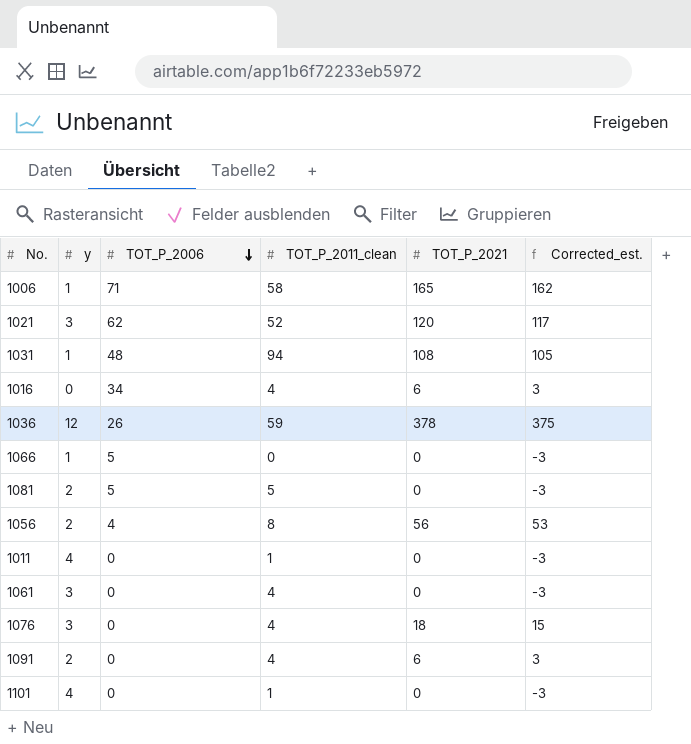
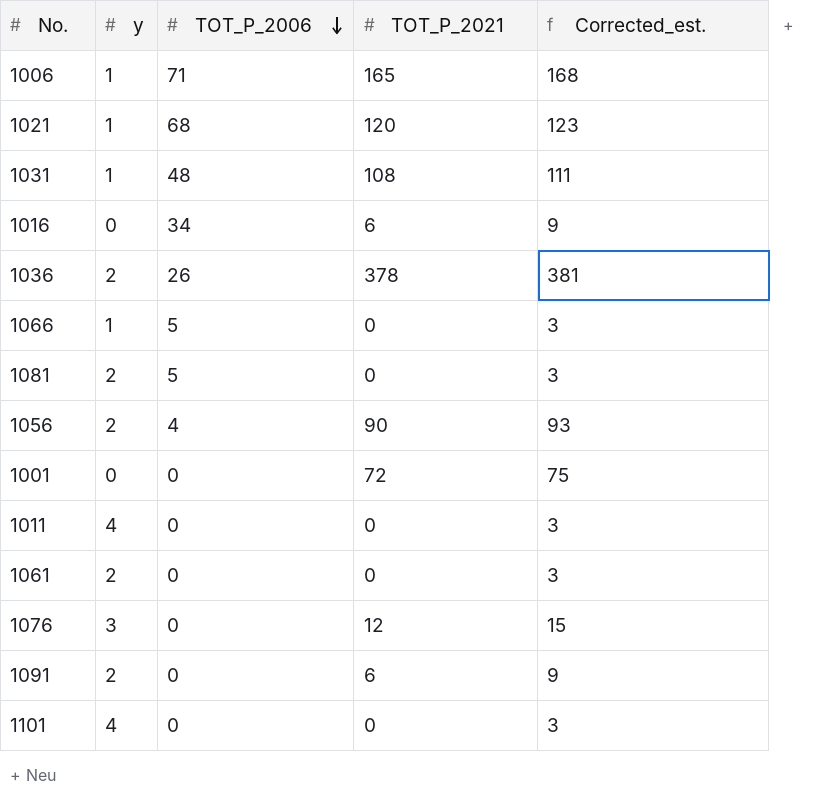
column TOT_P_2011_clean | position: 4 -> none
column Corrected_est. | formula: [TOT_P_2021] - 3 -> [TOT_P_2021] + 3
1021 | y: 3 -> 1
1021 | TOT_P_2006: 62 -> 68
1036 | y: 12 -> 2
1056 | TOT_P_2021: 56 -> 90
row 1001: none -> 0 | 0 | 72 | 75
1061 | y: 3 -> 2
1076 | TOT_P_2021: 18 -> 12

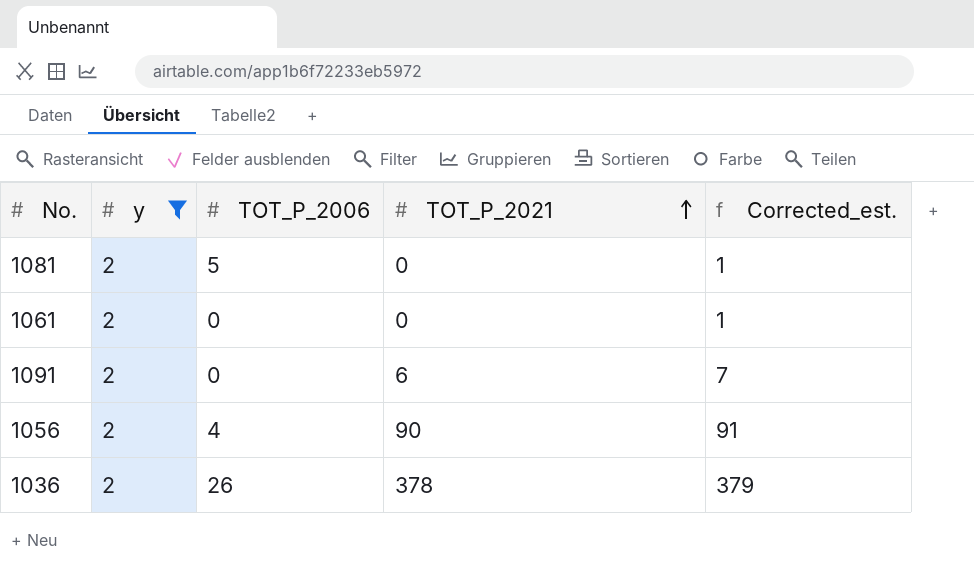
filter: none -> y = 2
row order: TOT_P_2006 descending -> TOT_P_2021 ascending
column Corrected_est. | formula: [TOT_P_2021] + 3 -> [TOT_P_2021] + 1

